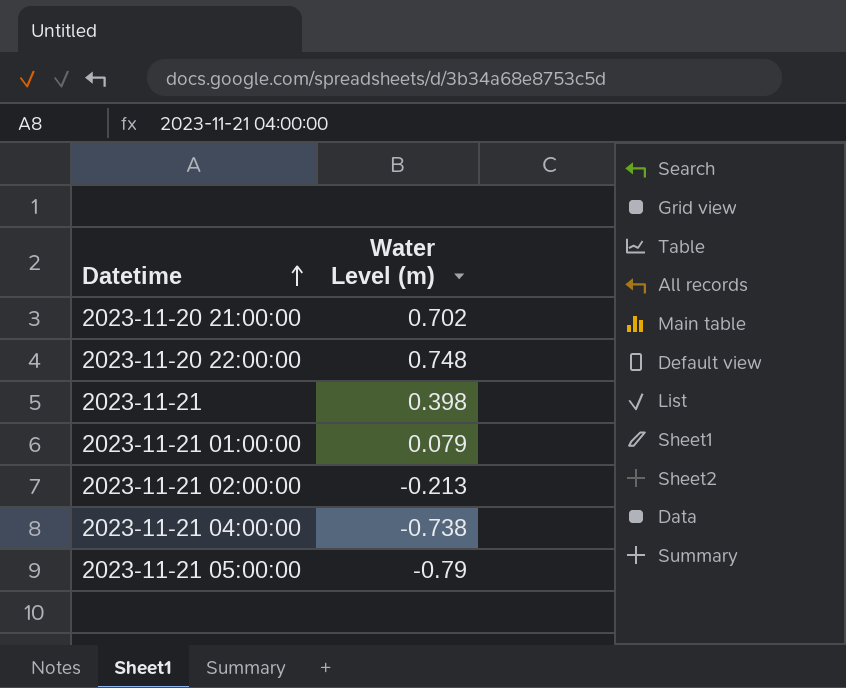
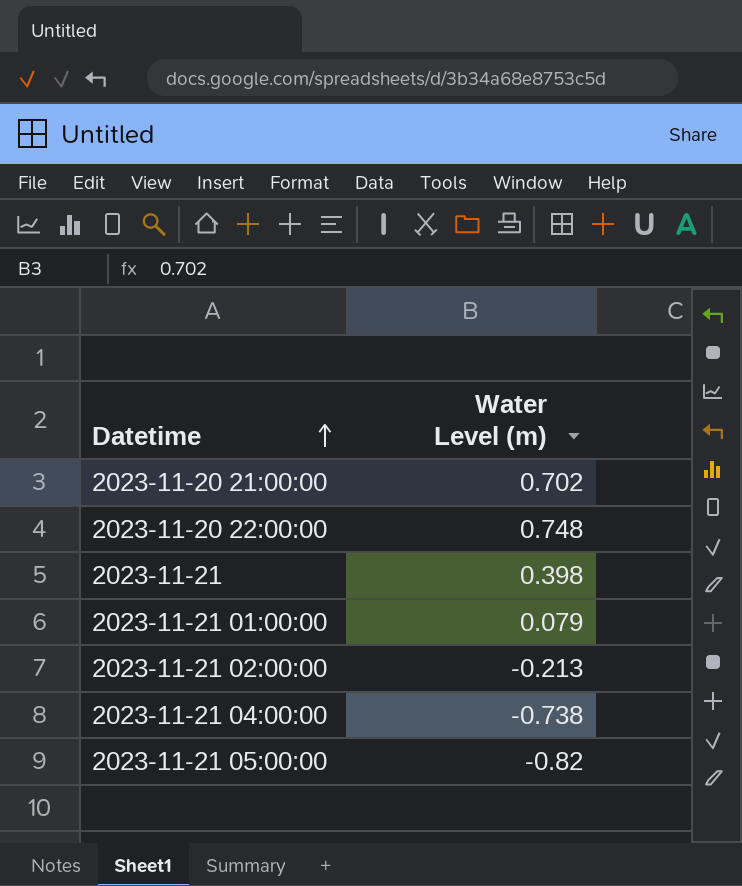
2023-11-21 05:00:00 | Water Level (m): -0.79 -> -0.82

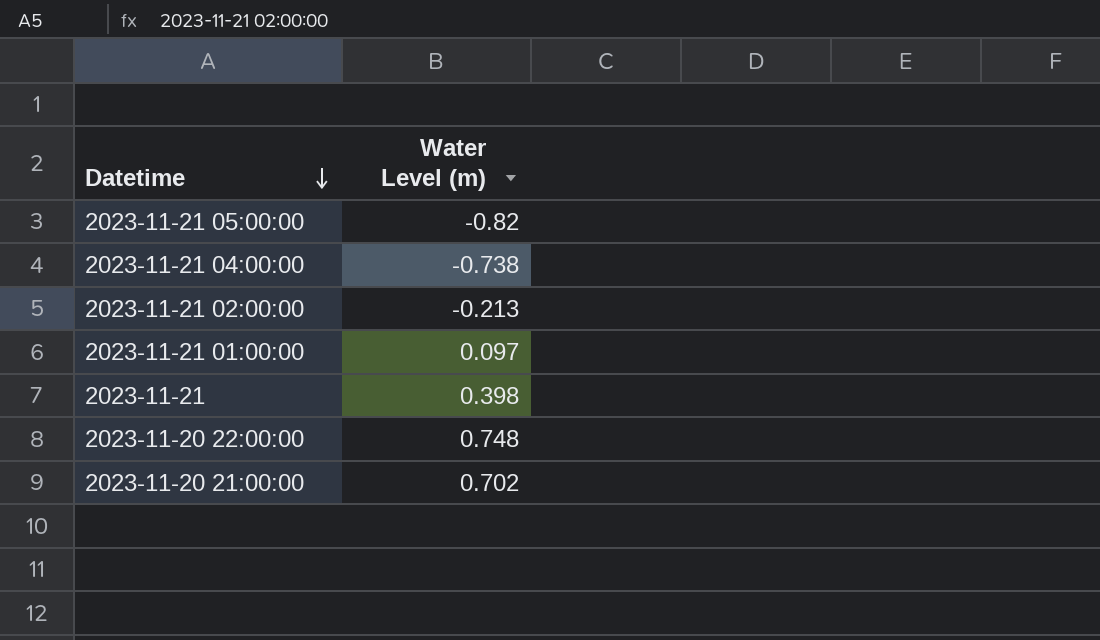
row order: Datetime ascending -> Datetime descending
2023-11-21 01:00:00 | Water Level (m): 0.079 -> 0.097

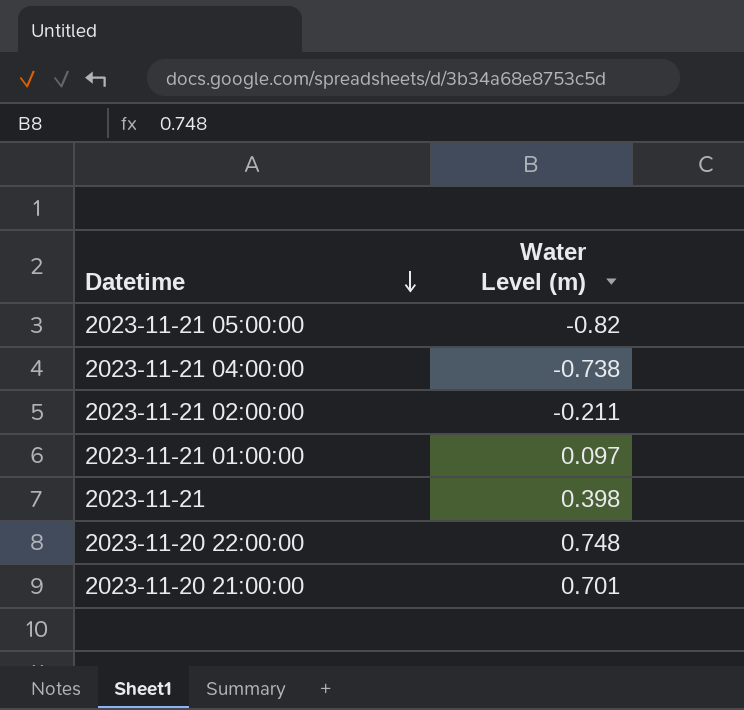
2023-11-21 02:00:00 | Water Level (m): -0.213 -> -0.211
2023-11-20 21:00:00 | Water Level (m): 0.702 -> 0.701

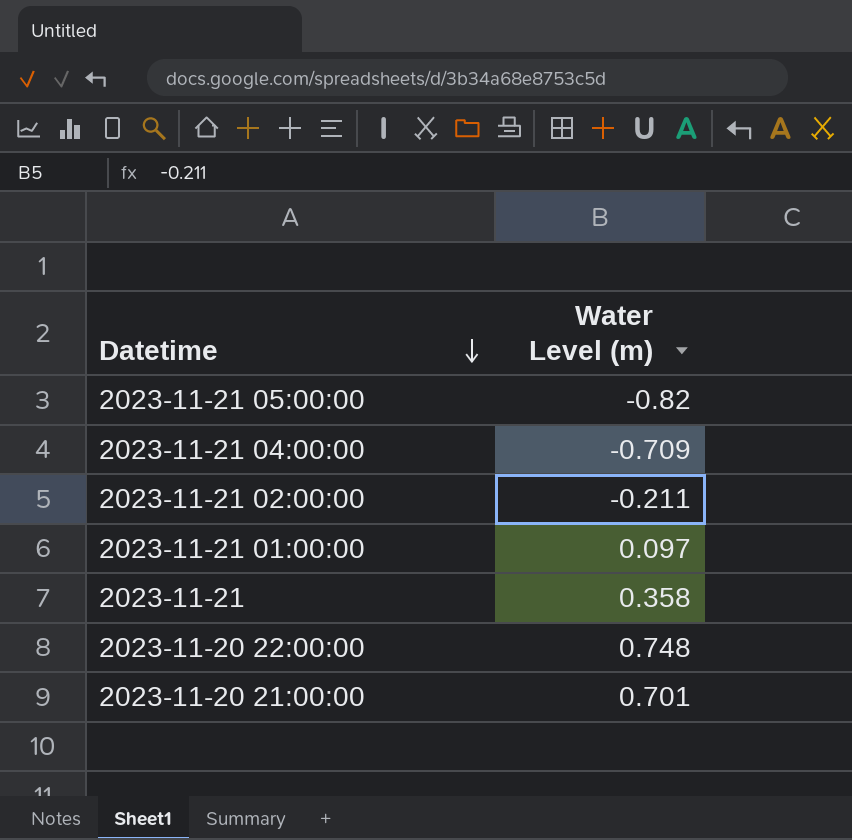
2023-11-21 04:00:00 | Water Level (m): -0.738 -> -0.709
2023-11-21 | Water Level (m): 0.398 -> 0.358

